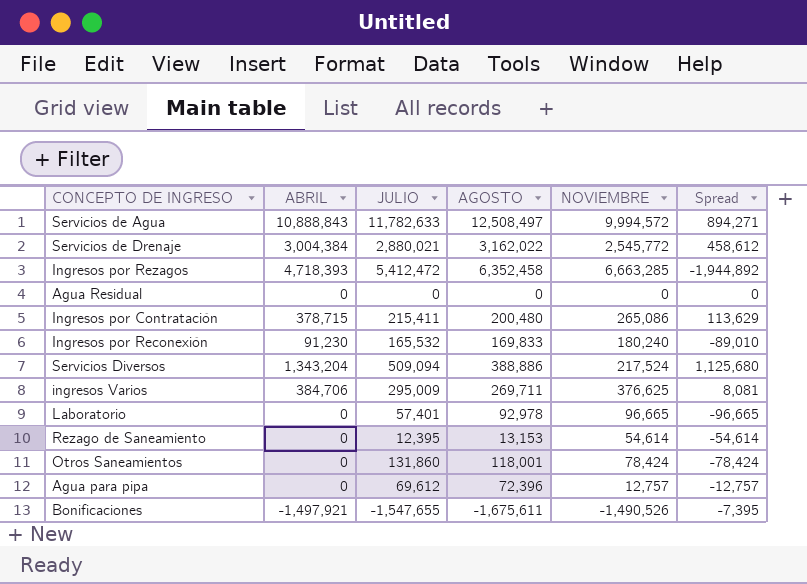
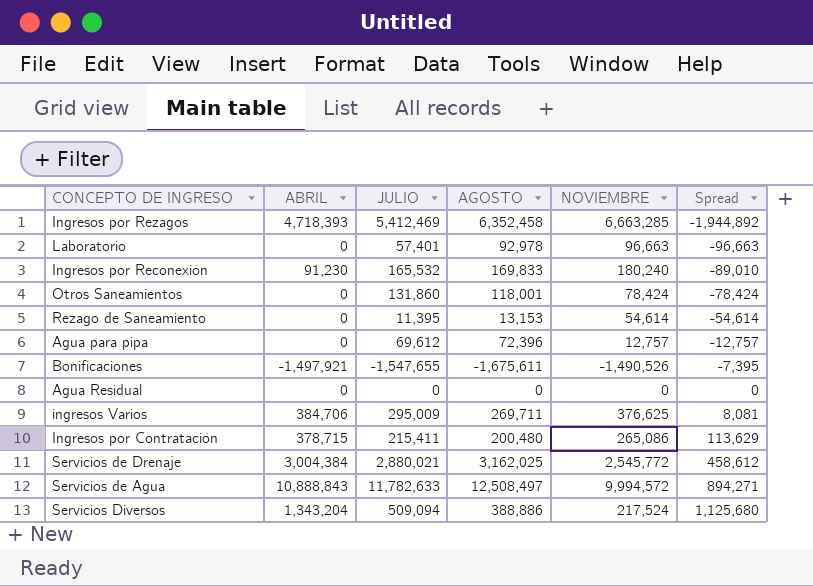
row order: none -> Spread ascending
Ingresos por Rezagos | JULIO: 5,412,472 -> 5,412,469
Laboratorio | NOVIEMBRE: 96,665 -> 96,663
Laboratorio | Spread: -96,665 -> -96,663
Rezago de Saneamiento | JULIO: 12,395 -> 11,395
Servicios de Drenaje | AGOSTO: 3,162,022 -> 3,162,025

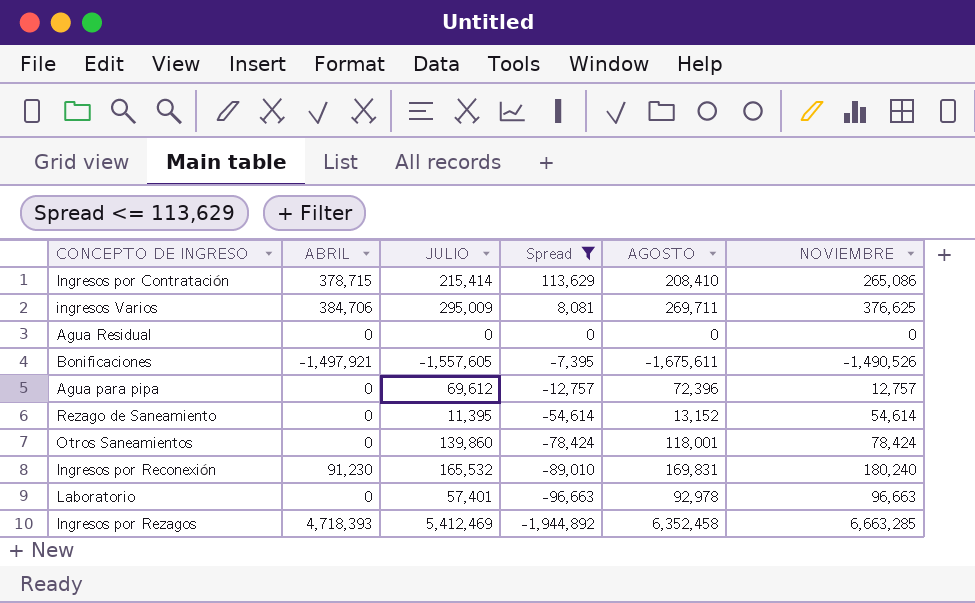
filter: none -> Spread <= 113,629
row order: Spread ascending -> Spread descending
column Spread | position: 6 -> 4
Ingresos por Contratación | JULIO: 215,411 -> 215,414
Ingresos por Contratación | AGOSTO: 200,480 -> 208,410
Bonificaciones | JULIO: -1,547,655 -> -1,557,605
Rezago de Saneamiento | AGOSTO: 13,153 -> 13,152
Otros Saneamientos | JULIO: 131,860 -> 139,860
Ingresos por Reconexión | AGOSTO: 169,833 -> 169,831

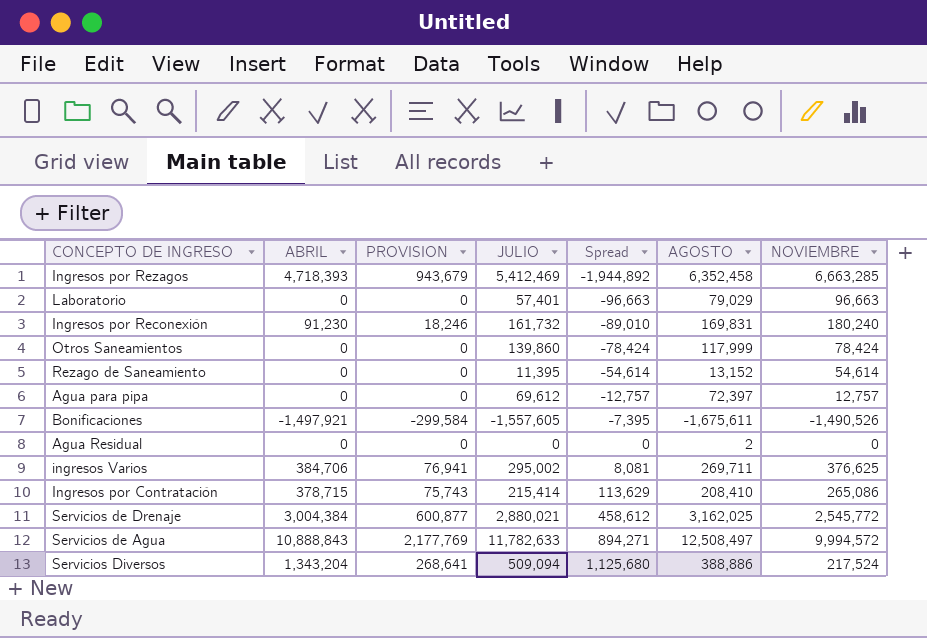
filter: Spread <= 113,629 -> none
row order: Spread descending -> Spread ascending
column PROVISION | formula: none -> [ABRIL] * 0.2
Laboratorio | AGOSTO: 92,978 -> 79,029
Ingresos por Reconexión | JULIO: 165,532 -> 161,732
Otros Saneamientos | AGOSTO: 118,001 -> 117,999
Agua para pipa | AGOSTO: 72,396 -> 72,397
Agua Residual | AGOSTO: 0 -> 2
ingresos Varios | JULIO: 295,009 -> 295,002

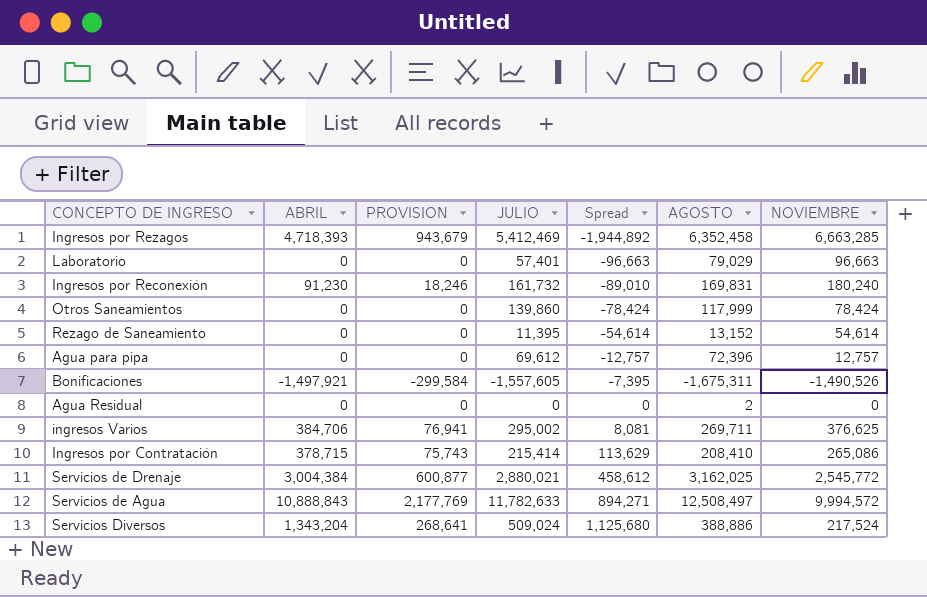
Agua para pipa | AGOSTO: 72,397 -> 72,396
Bonificaciones | AGOSTO: -1,675,611 -> -1,675,311
Servicios Diversos | JULIO: 509,094 -> 509,024

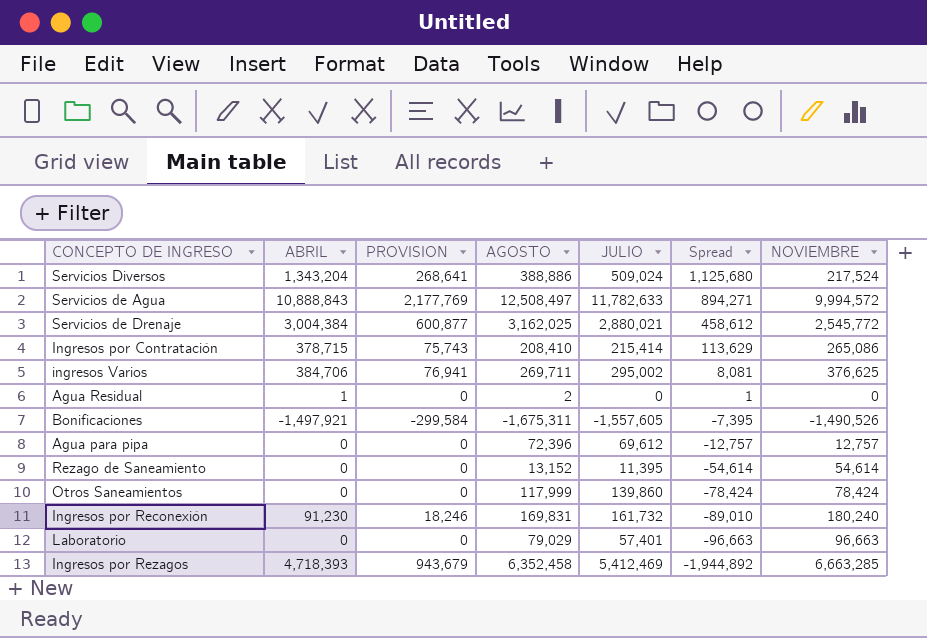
row order: Spread ascending -> Spread descending
column AGOSTO | position: 6 -> 4
Agua Residual | ABRIL: 0 -> 1
Agua Residual | Spread: 0 -> 1

